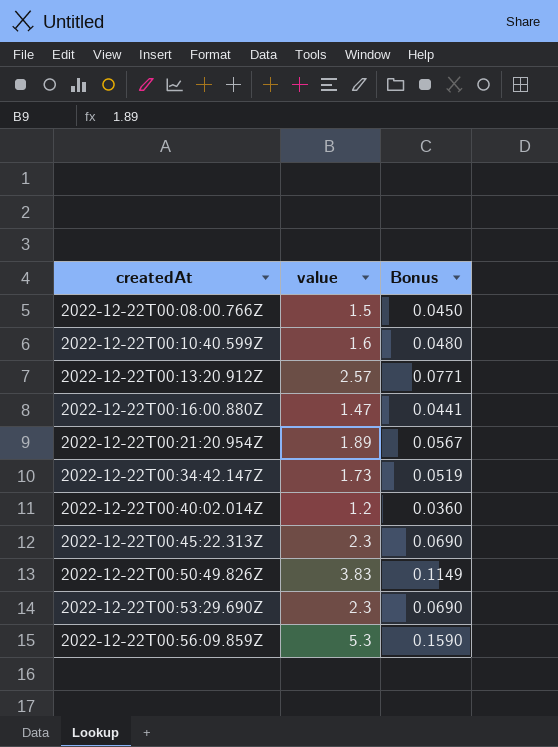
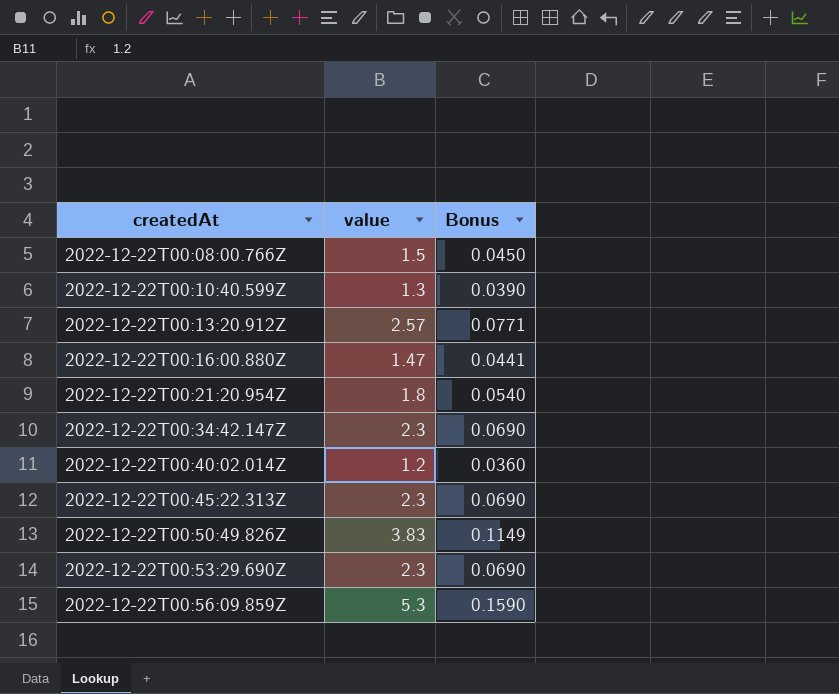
2022-12-22T00:10:40.599Z | value: 1.6 -> 1.3
2022-12-22T00:10:40.599Z | Bonus: 0.0480 -> 0.0390
2022-12-22T00:21:20.954Z | value: 1.89 -> 1.8
2022-12-22T00:21:20.954Z | Bonus: 0.0567 -> 0.0540
2022-12-22T00:34:42.147Z | value: 1.73 -> 2.3
2022-12-22T00:34:42.147Z | Bonus: 0.0519 -> 0.0690

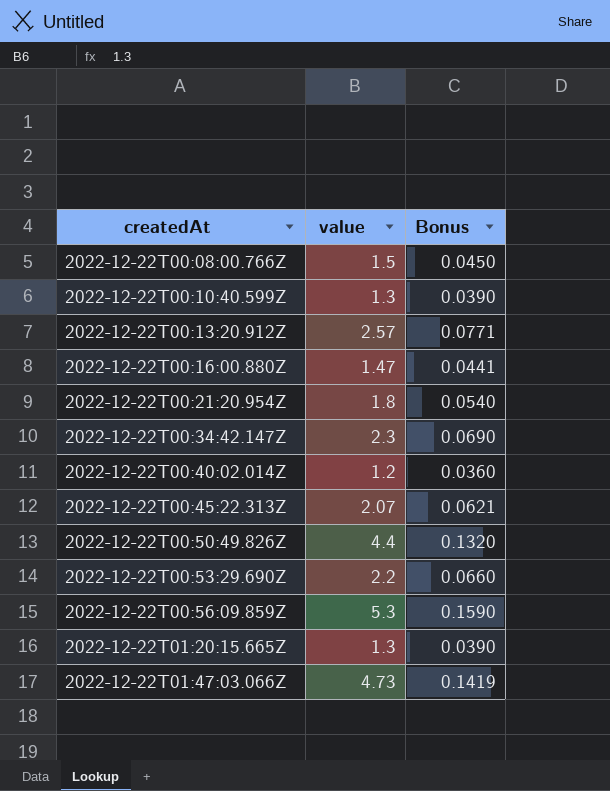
2022-12-22T00:45:22.313Z | value: 2.3 -> 2.07
2022-12-22T00:45:22.313Z | Bonus: 0.0690 -> 0.0621
2022-12-22T00:50:49.826Z | value: 3.83 -> 4.4
2022-12-22T00:50:49.826Z | Bonus: 0.1149 -> 0.1320
2022-12-22T00:53:29.690Z | value: 2.3 -> 2.2
2022-12-22T00:53:29.690Z | Bonus: 0.0690 -> 0.0660
row 2022-12-22T01:20:15.665Z: none -> 1.3 | 0.0390
row 2022-12-22T01:47:03.066Z: none -> 4.73 | 0.1419

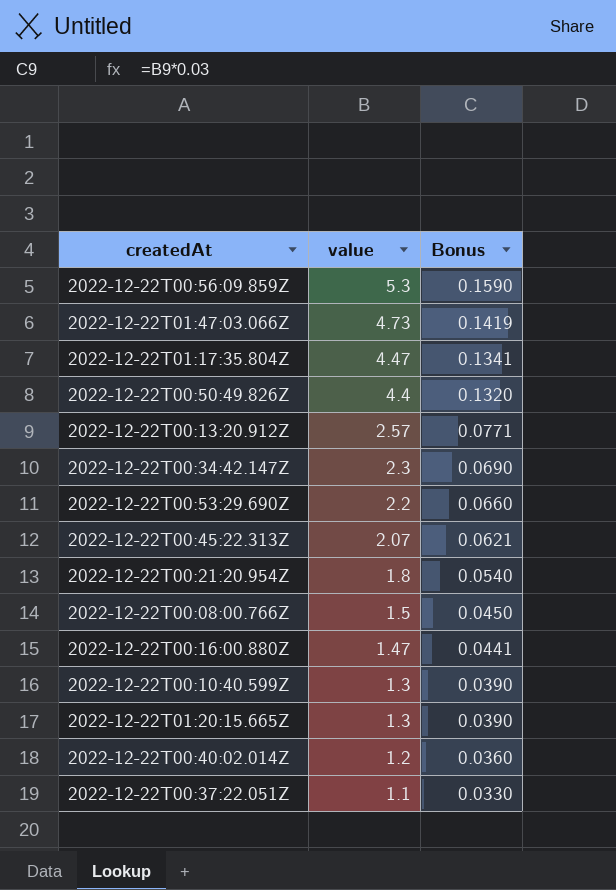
row order: createdAt ascending -> value descending
row 2022-12-22T01:17:35.804Z: none -> 4.47 | 0.1341
row 2022-12-22T00:37:22.051Z: none -> 1.1 | 0.0330

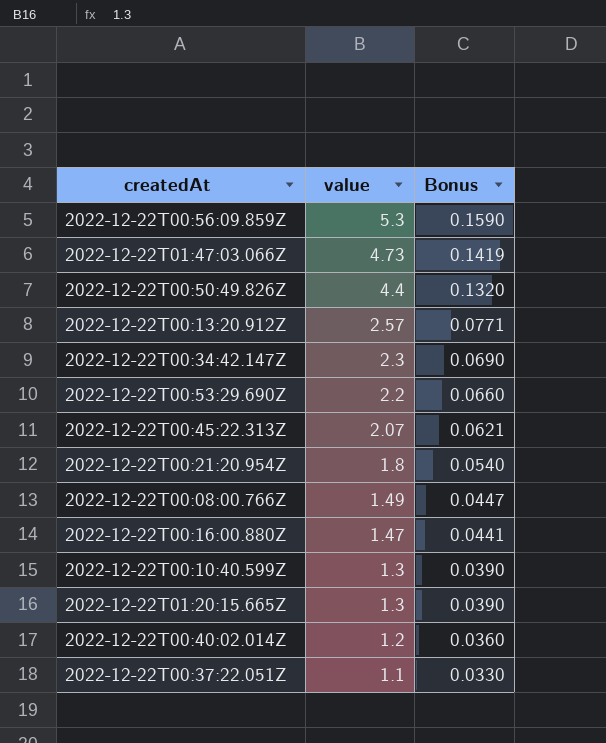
row 2022-12-22T01:17:35.804Z: 4.47 | 0.1341 -> none
2022-12-22T00:08:00.766Z | value: 1.5 -> 1.49
2022-12-22T00:08:00.766Z | Bonus: 0.0450 -> 0.0447

